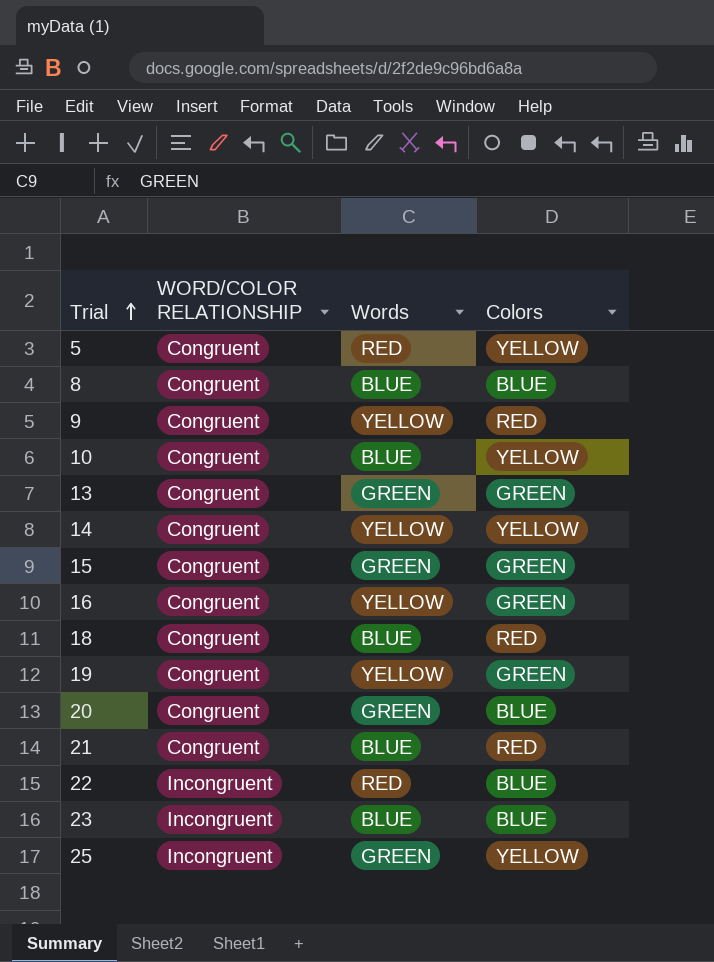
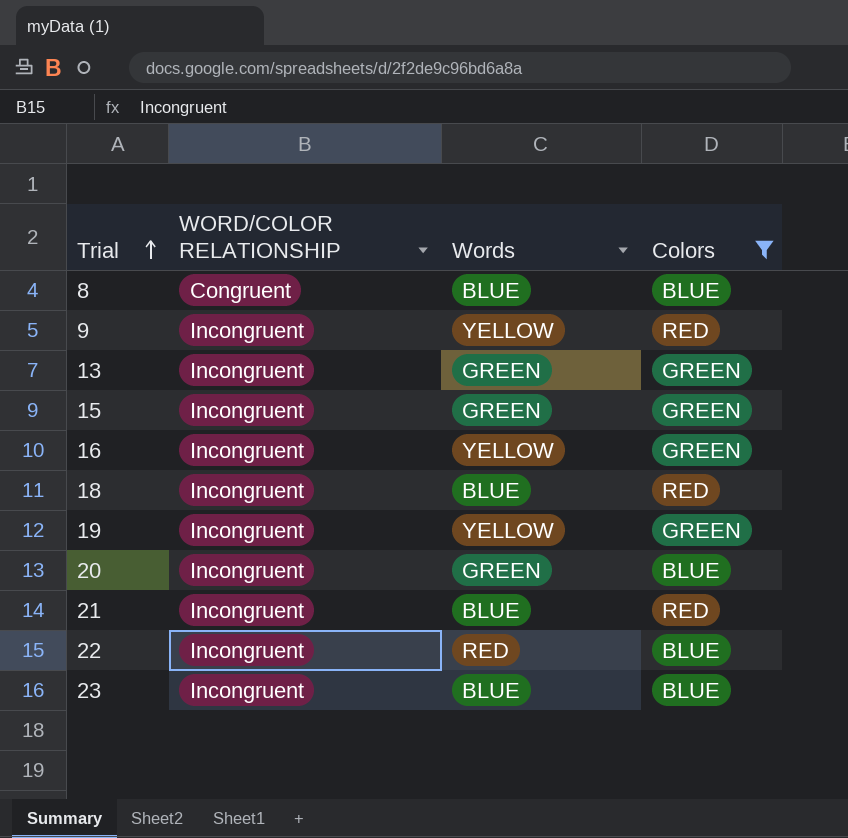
filter: none -> Colors != YELLOW
9 | WORD/COLOR RELATIONSHIP: Congruent -> Incongruent
13 | WORD/COLOR RELATIONSHIP: Congruent -> Incongruent
15 | WORD/COLOR RELATIONSHIP: Congruent -> Incongruent
16 | WORD/COLOR RELATIONSHIP: Congruent -> Incongruent
18 | WORD/COLOR RELATIONSHIP: Congruent -> Incongruent
19 | WORD/COLOR RELATIONSHIP: Congruent -> Incongruent
20 | WORD/COLOR RELATIONSHIP: Congruent -> Incongruent
21 | WORD/COLOR RELATIONSHIP: Congruent -> Incongruent

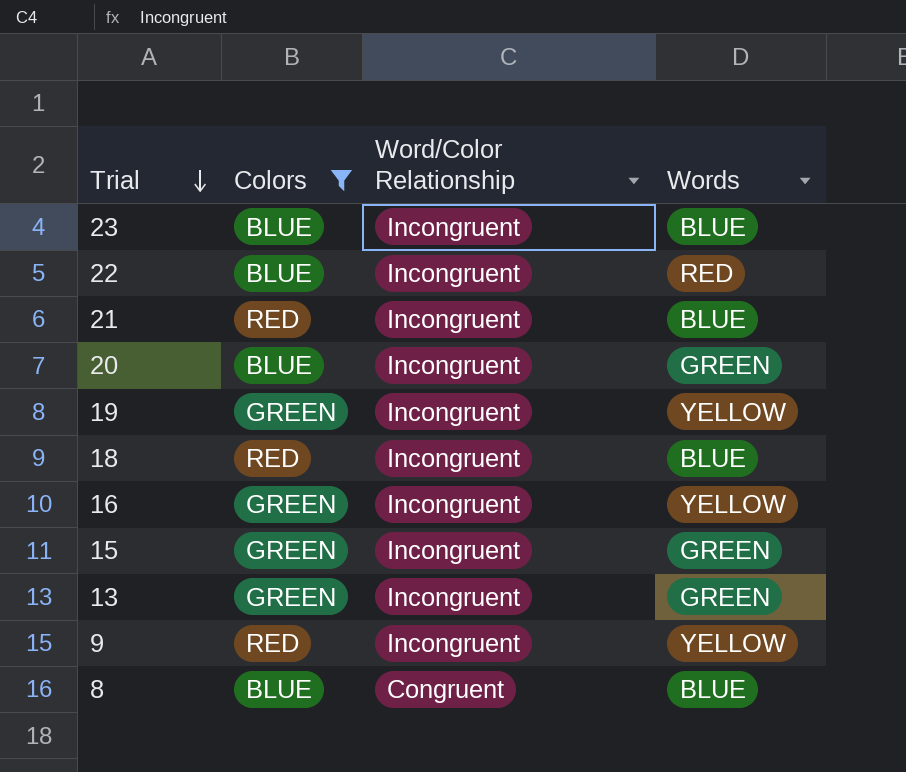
row order: Trial ascending -> Trial descending
column Colors | position: 4 -> 2
column name: WORD/COLOR RELATIONSHIP -> Word/Color Relationship

